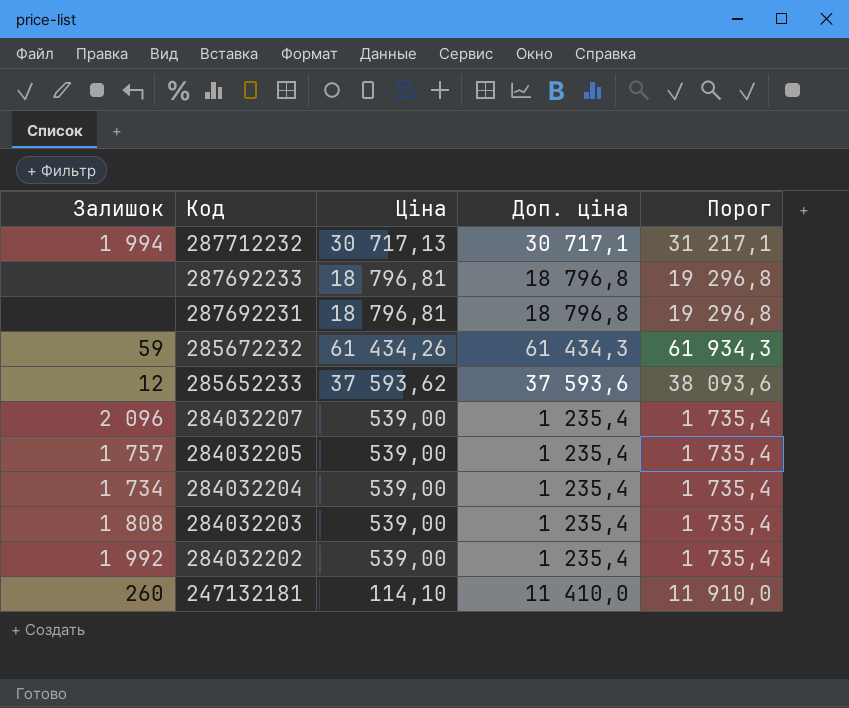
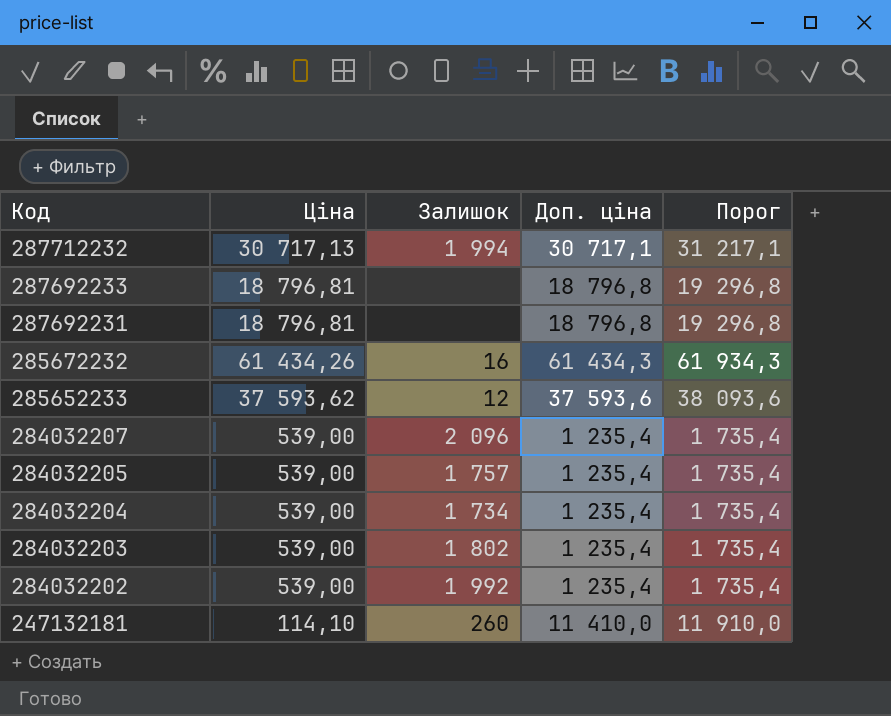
column Залишок | position: 1 -> 3
285672232 | Залишок: 59 -> 16
284032203 | Залишок: 1 808 -> 1 802

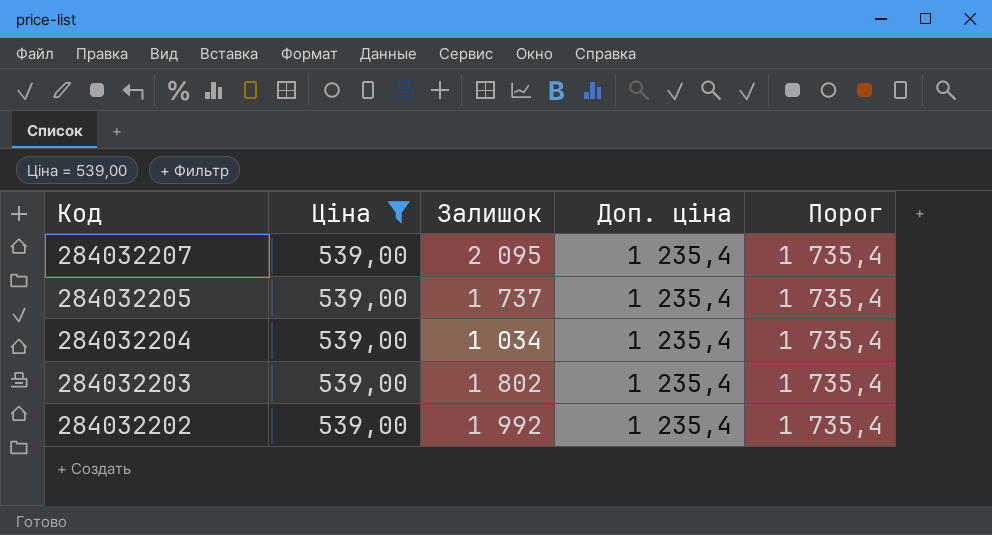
filter: none -> Ціна = 539,00
284032207 | Залишок: 2 096 -> 2 095
284032205 | Залишок: 1 757 -> 1 737
284032204 | Залишок: 1 734 -> 1 034

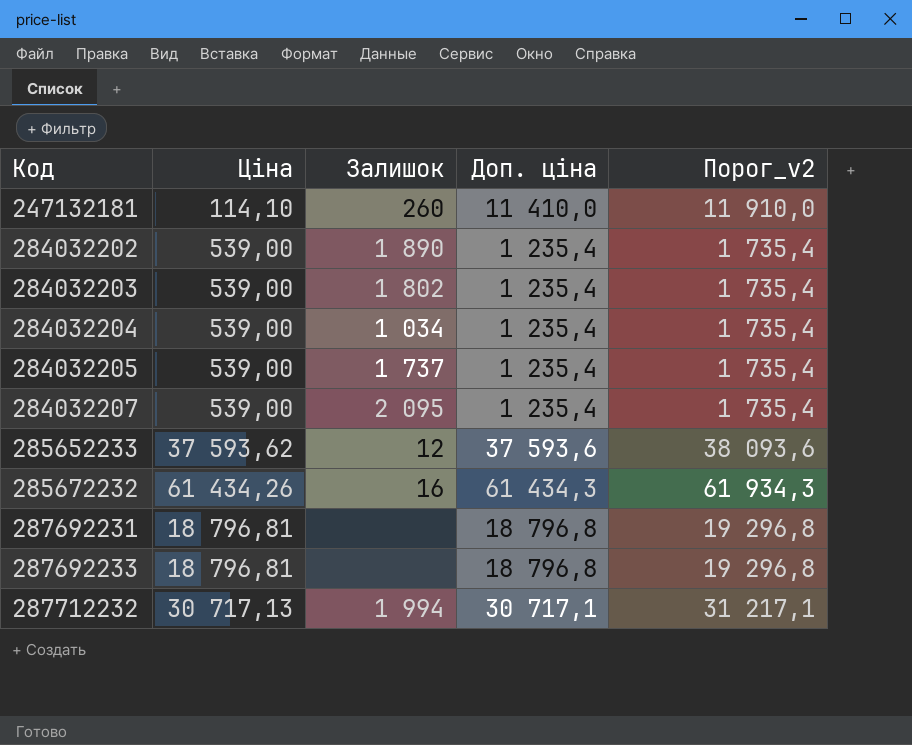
filter: Ціна = 539,00 -> none
row order: Код descending -> Код ascending
column name: Порог -> Порог_v2
284032202 | Залишок: 1 992 -> 1 890

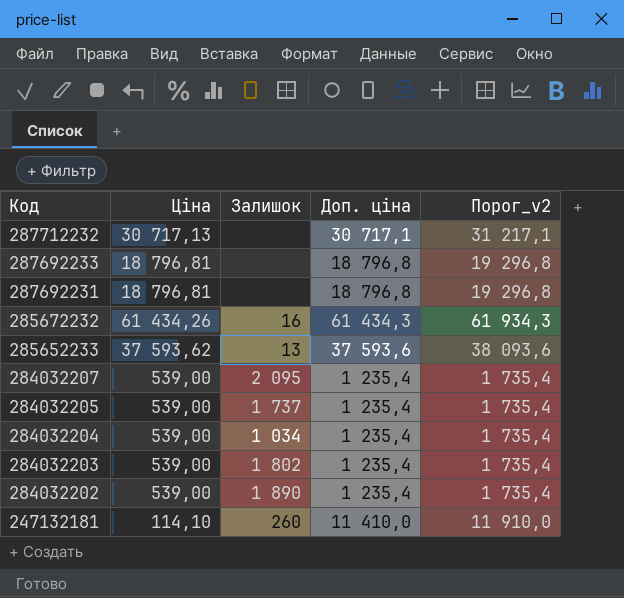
row order: Код ascending -> Код descending
287712232 | Залишок: 1 994 -> none
285652233 | Залишок: 12 -> 13

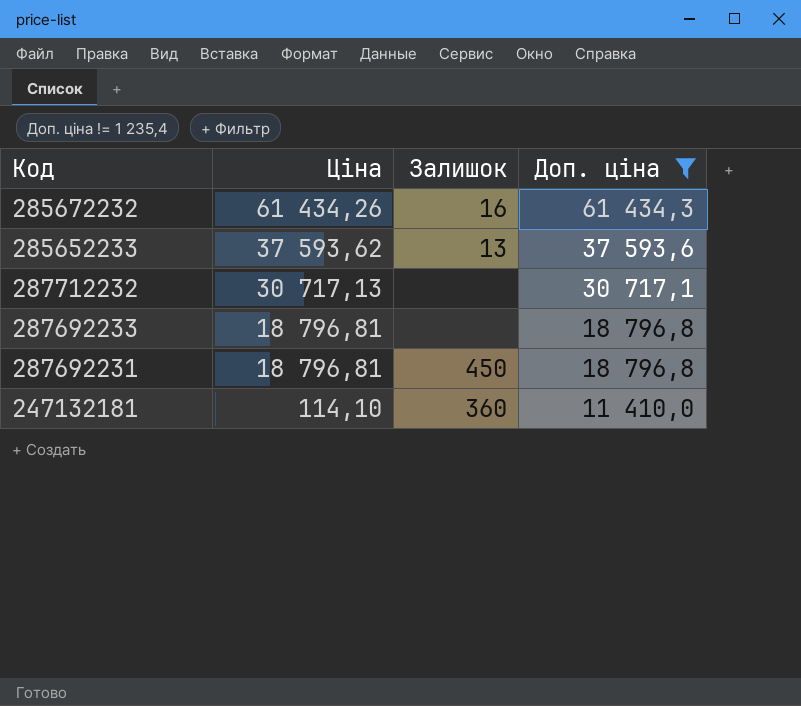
filter: none -> Доп. ціна != 1 235,4
row order: Код descending -> Ціна descending
column Порог_v2 | formula: [Доп. ціна] + 500 -> none
287692231 | Залишок: none -> 450
247132181 | Залишок: 260 -> 360

